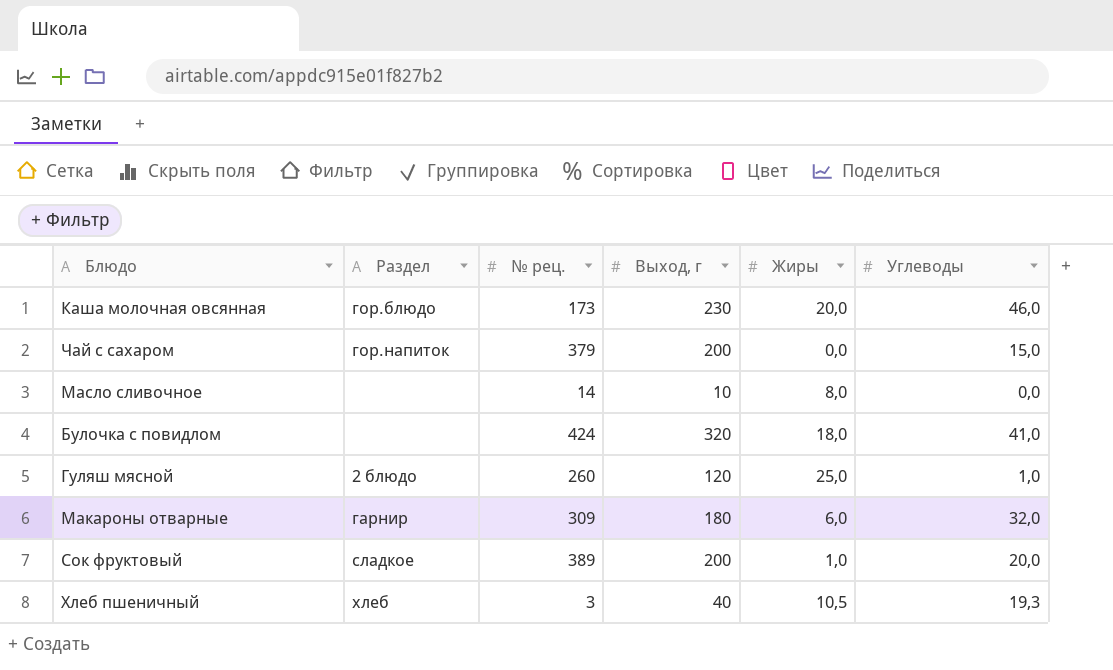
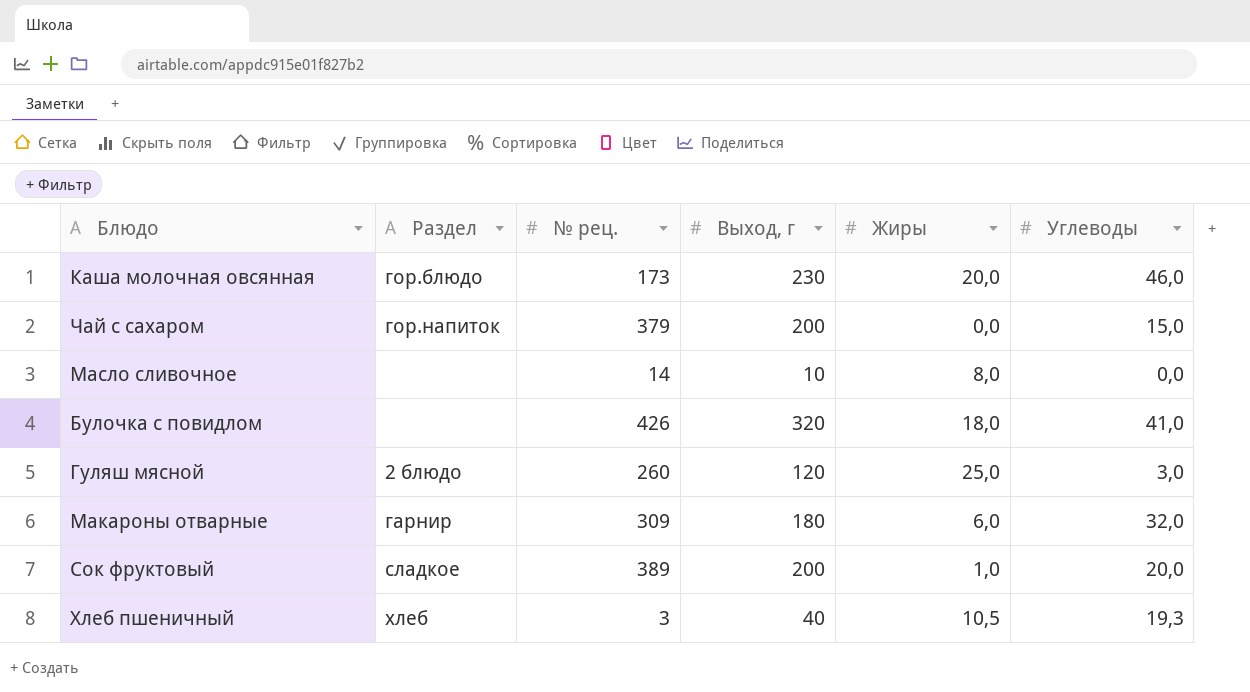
Булочка с повидлом | № рец.: 424 -> 426
Гуляш мясной | Углеводы: 1,0 -> 3,0

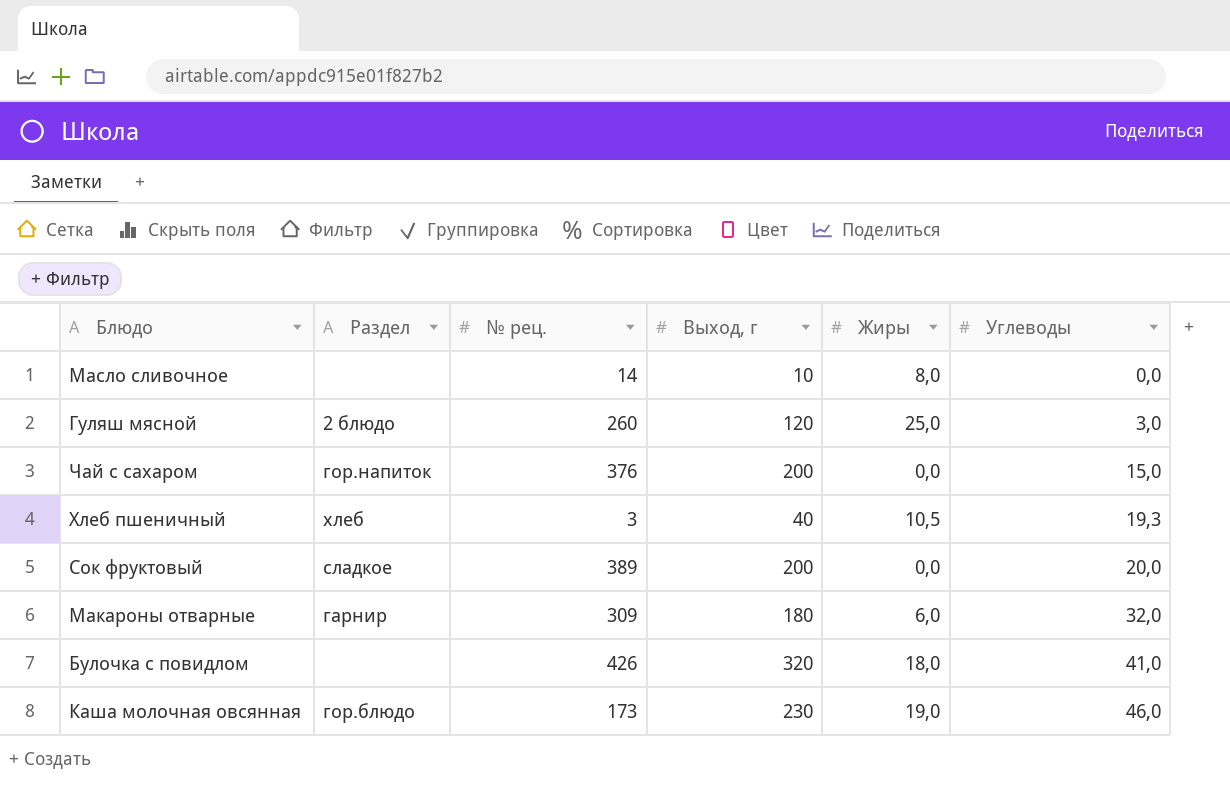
row order: none -> Углеводы ascending
Чай с сахаром | № рец.: 379 -> 376
Сок фруктовый | Жиры: 1,0 -> 0,0
Каша молочная овсянная | Жиры: 20,0 -> 19,0

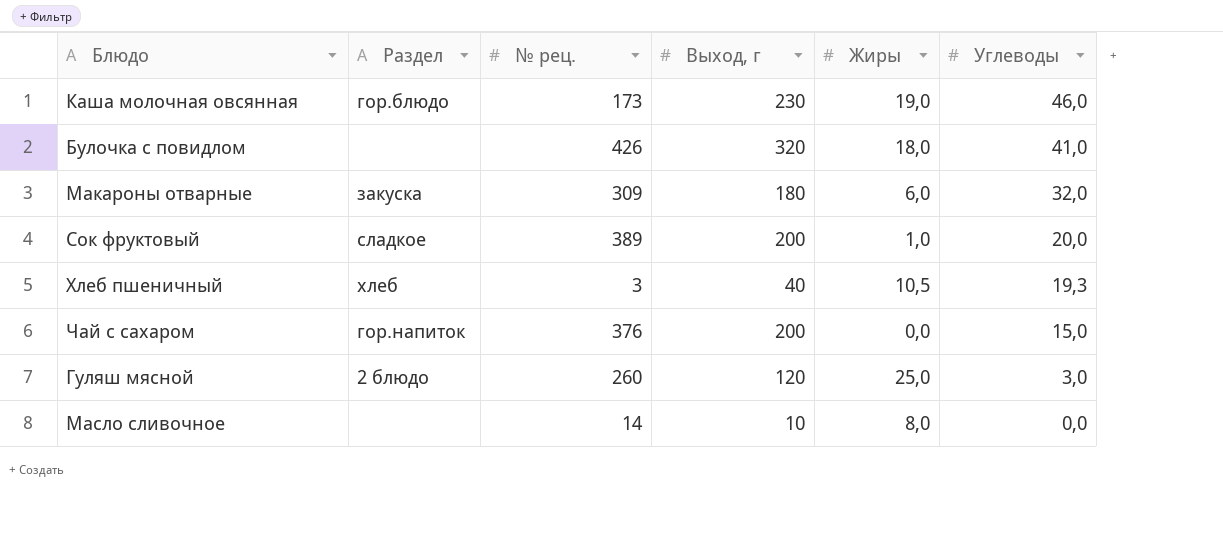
row order: Углеводы ascending -> Углеводы descending
Макароны отварные | Раздел: гарнир -> закуска
Сок фруктовый | Жиры: 0,0 -> 1,0

